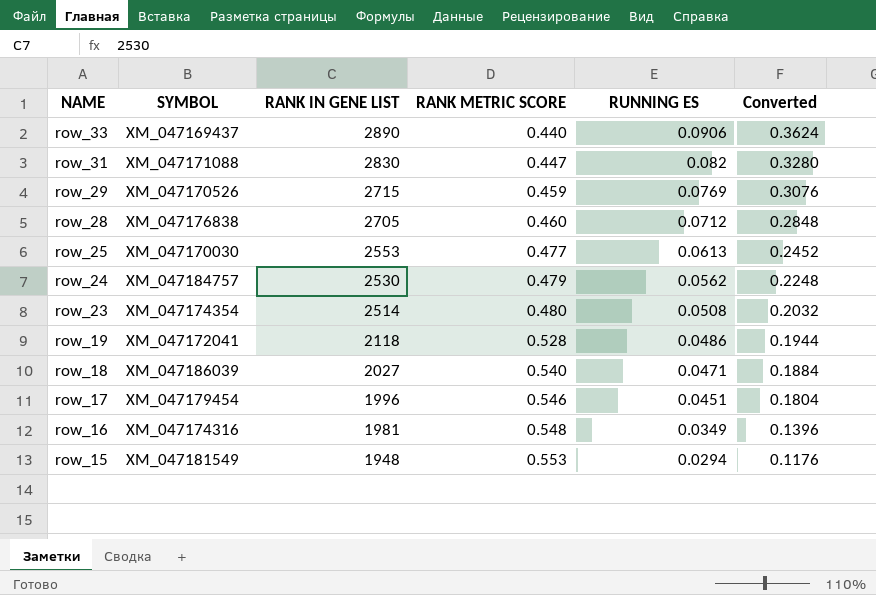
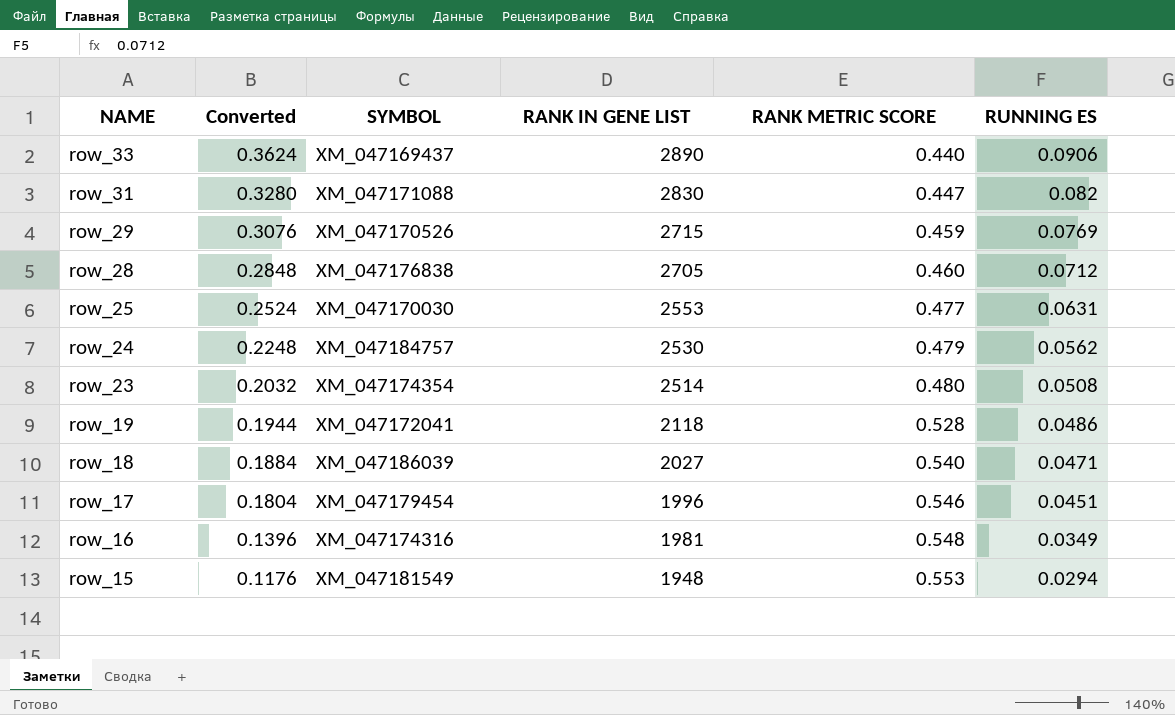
column Converted | position: 6 -> 2
row_25 | Converted: 0.2452 -> 0.2524
row_25 | RUNNING ES: 0.0613 -> 0.0631

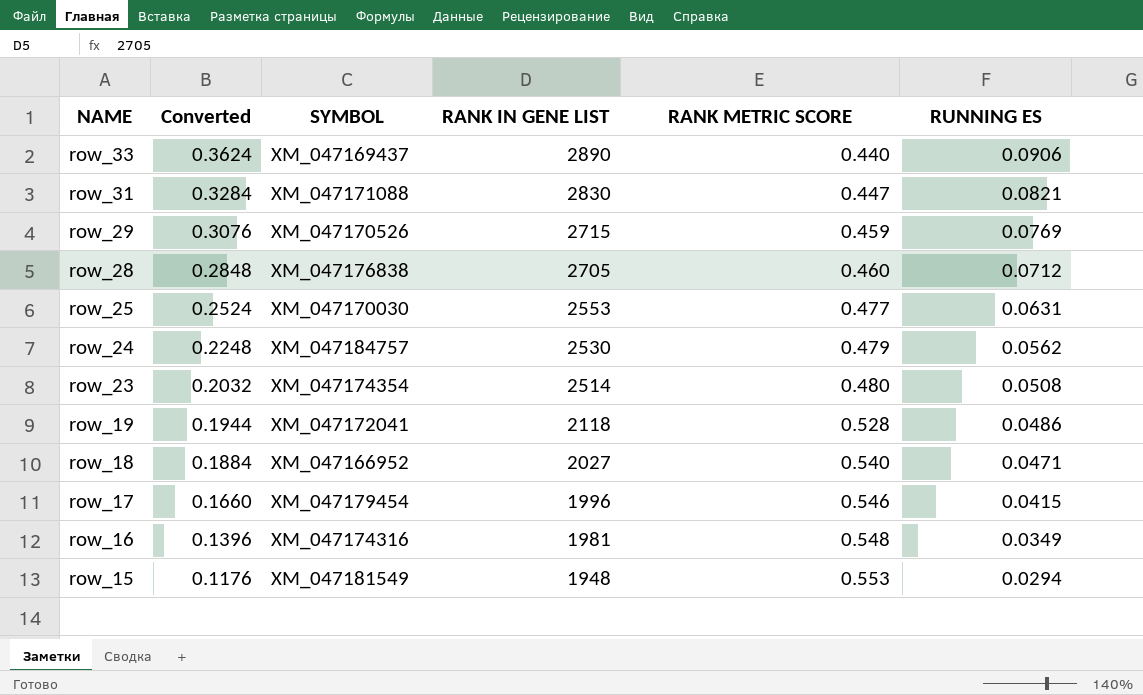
row_31 | Converted: 0.3280 -> 0.3284
row_31 | RUNNING ES: 0.082 -> 0.0821
row_18 | SYMBOL: XM_047186039 -> XM_047166952
row_17 | Converted: 0.1804 -> 0.1660
row_17 | RUNNING ES: 0.0451 -> 0.0415

